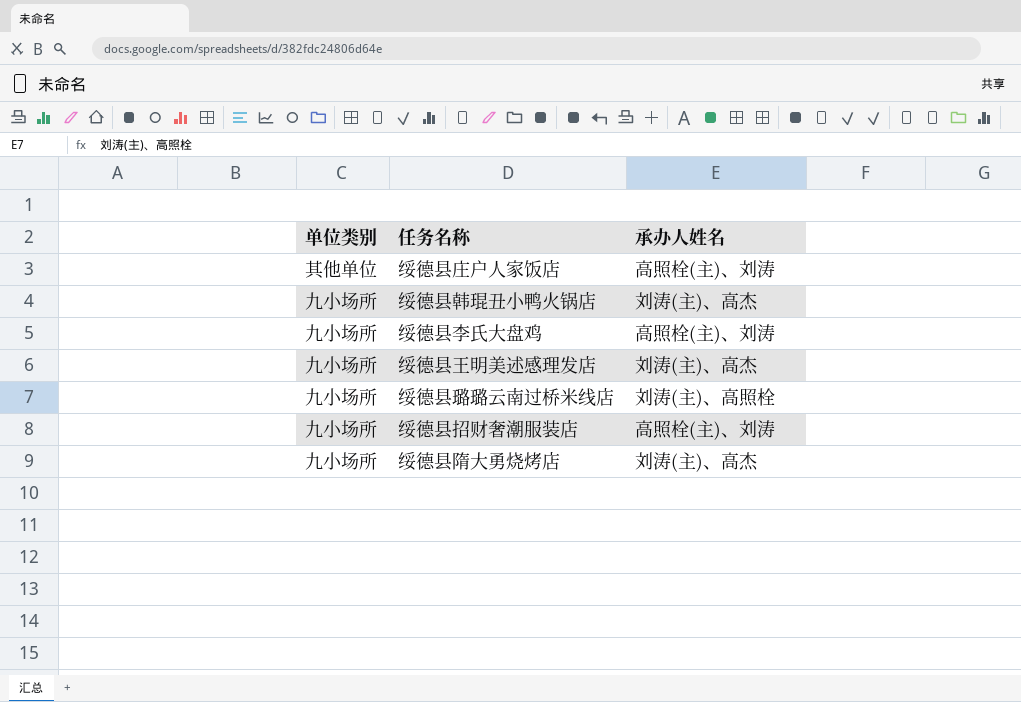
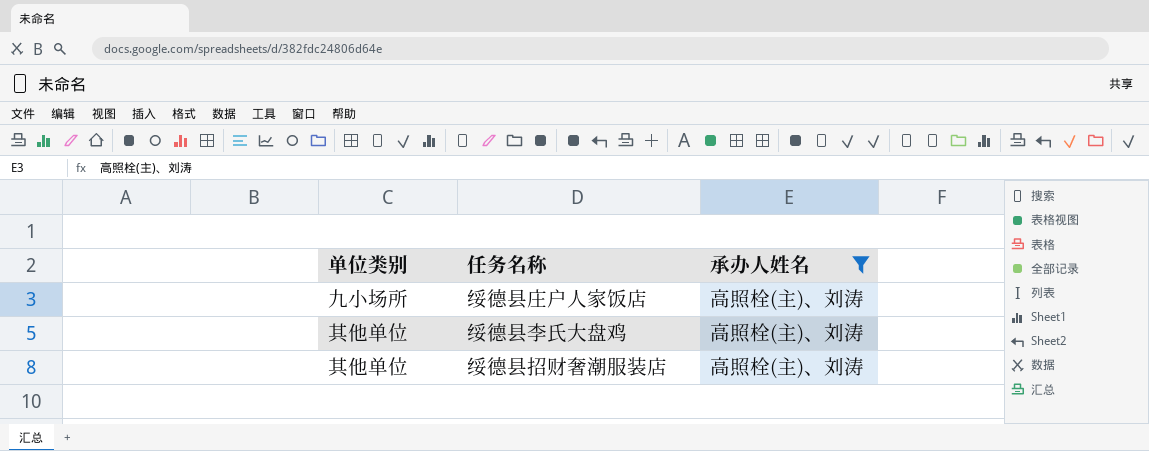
filter: none -> 承办人姓名 = 高照栓(主)、刘涛
绥德县庄户人家饭店 | 单位类别: 其他单位 -> 九小场所
绥德县李氏大盘鸡 | 单位类别: 九小场所 -> 其他单位
绥德县招财奢潮服装店 | 单位类别: 九小场所 -> 其他单位

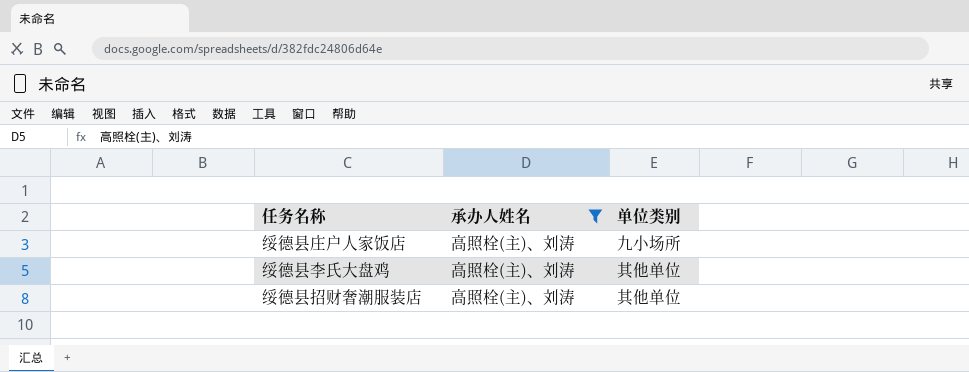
column 单位类别 | position: 1 -> 3

